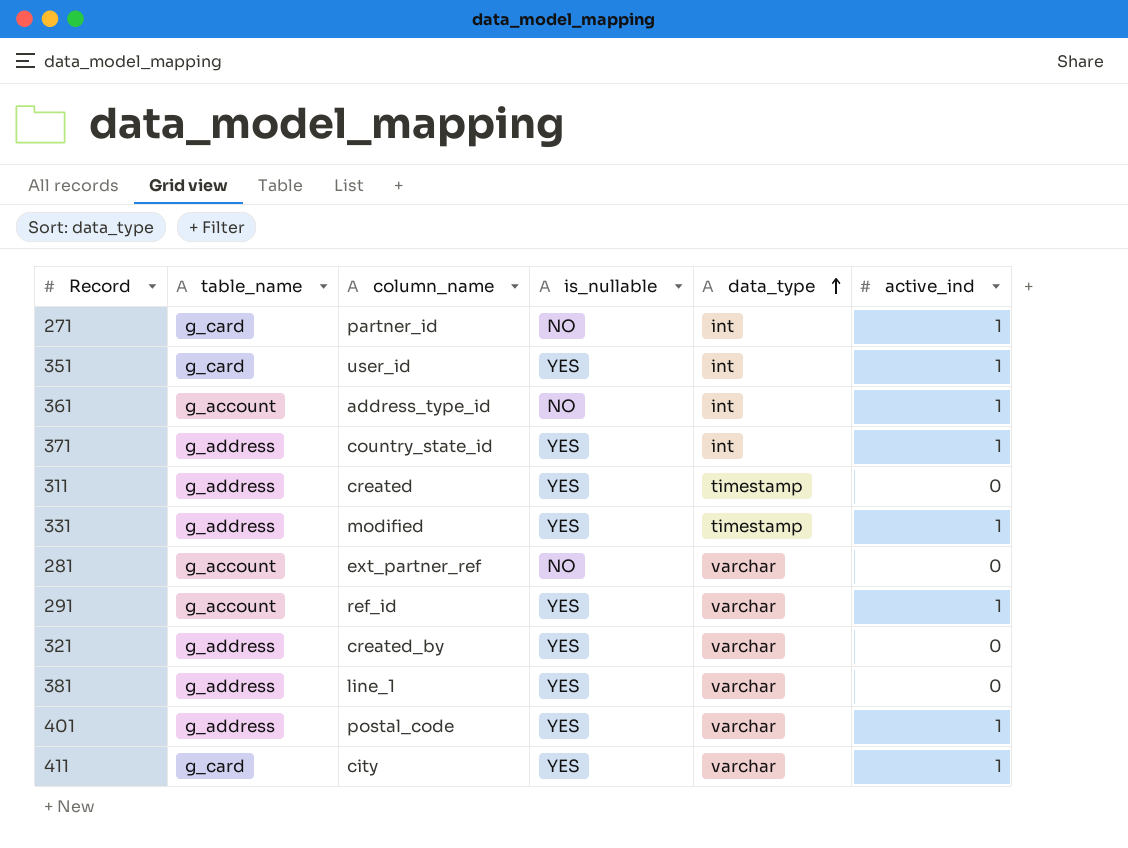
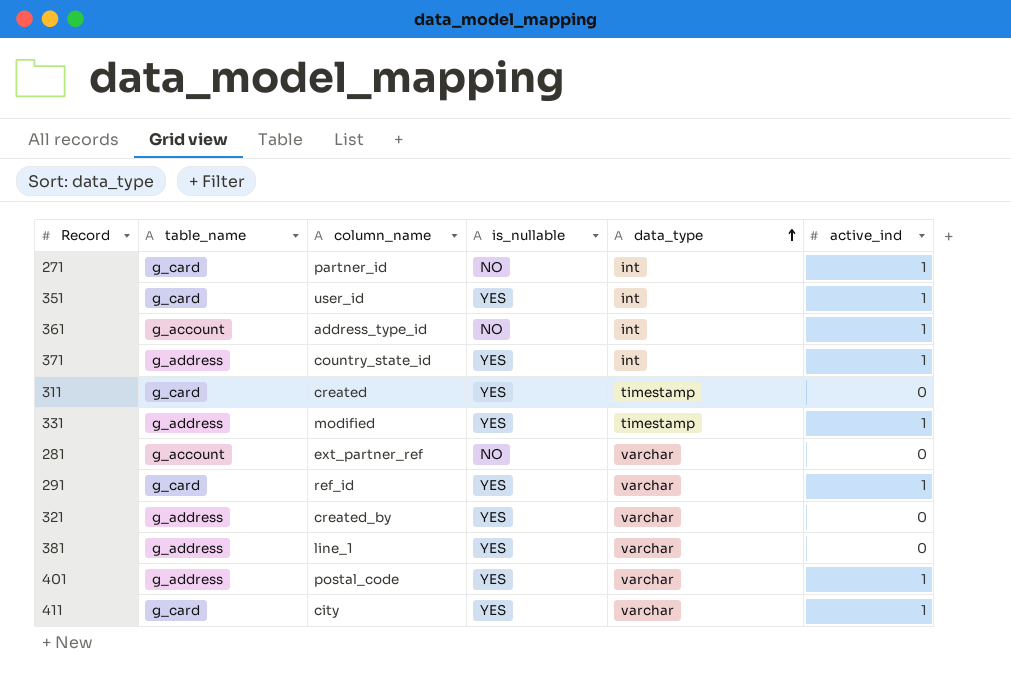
311 | table_name: g_address -> g_card
291 | table_name: g_account -> g_card

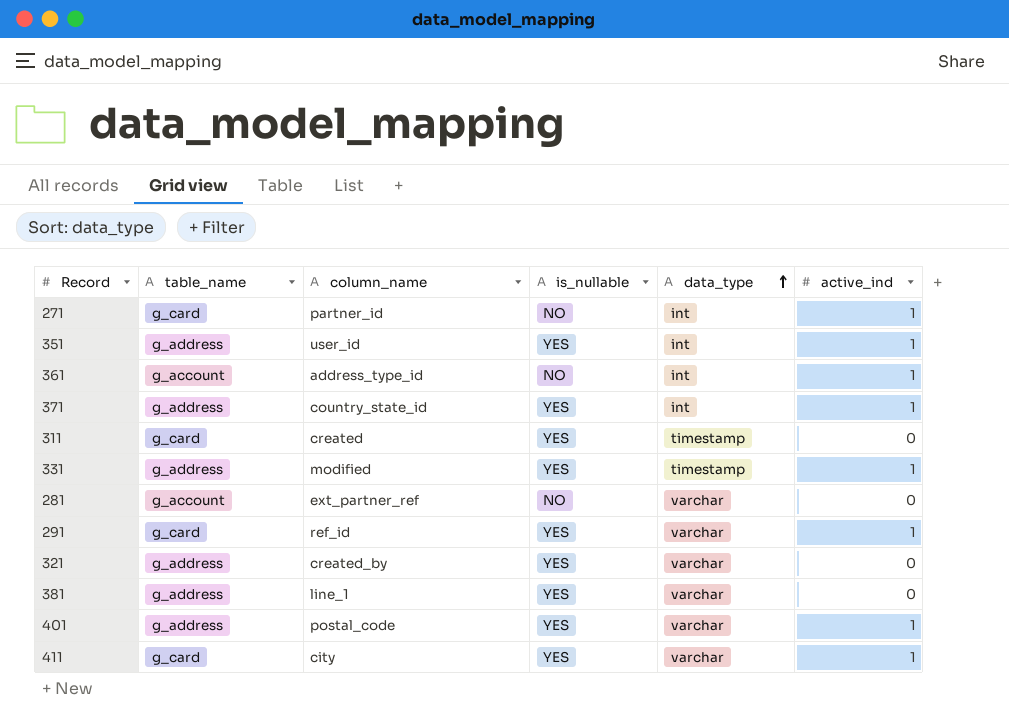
351 | table_name: g_card -> g_address

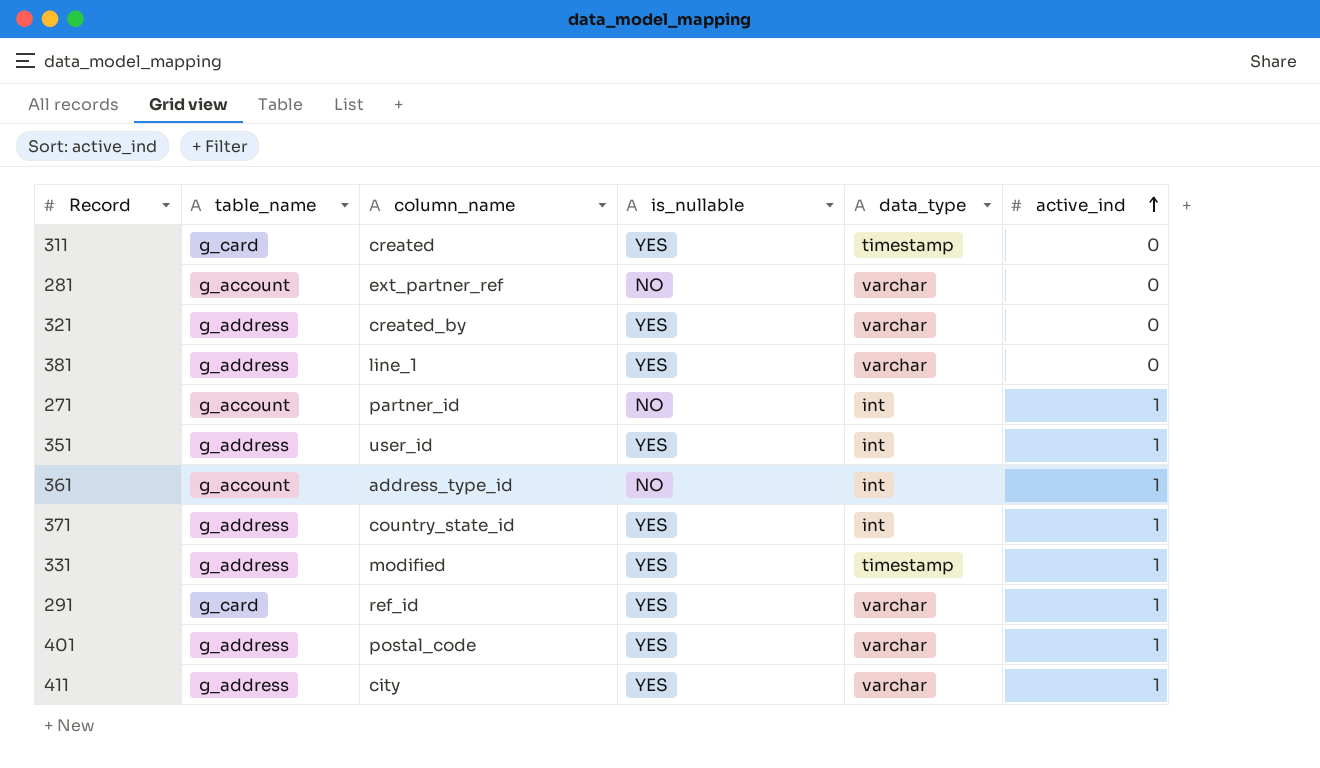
row order: data_type ascending -> active_ind ascending
271 | table_name: g_card -> g_account
411 | table_name: g_card -> g_address

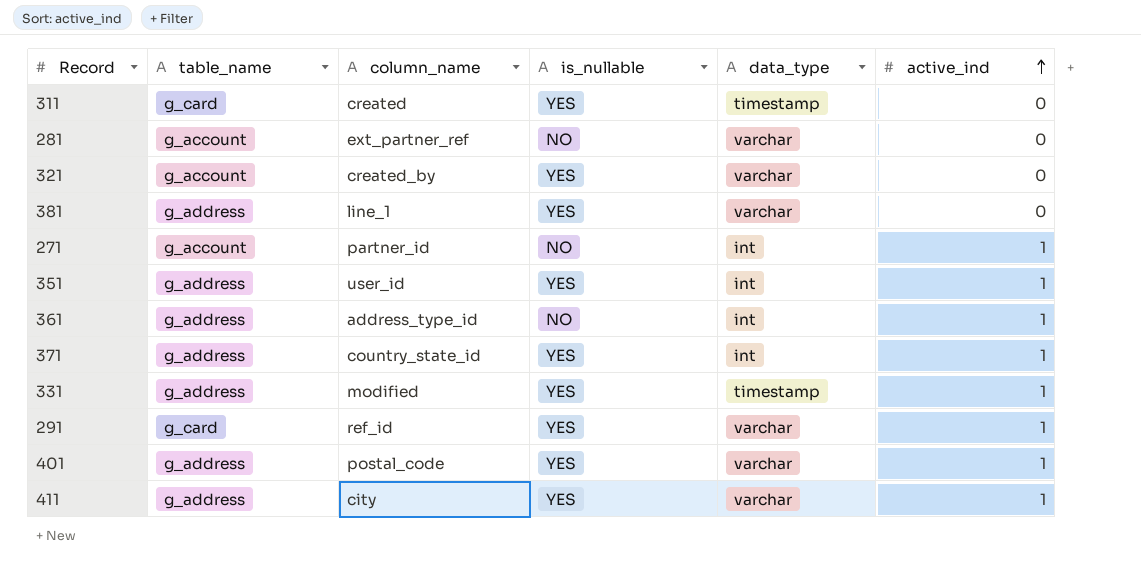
321 | table_name: g_address -> g_account
361 | table_name: g_account -> g_address

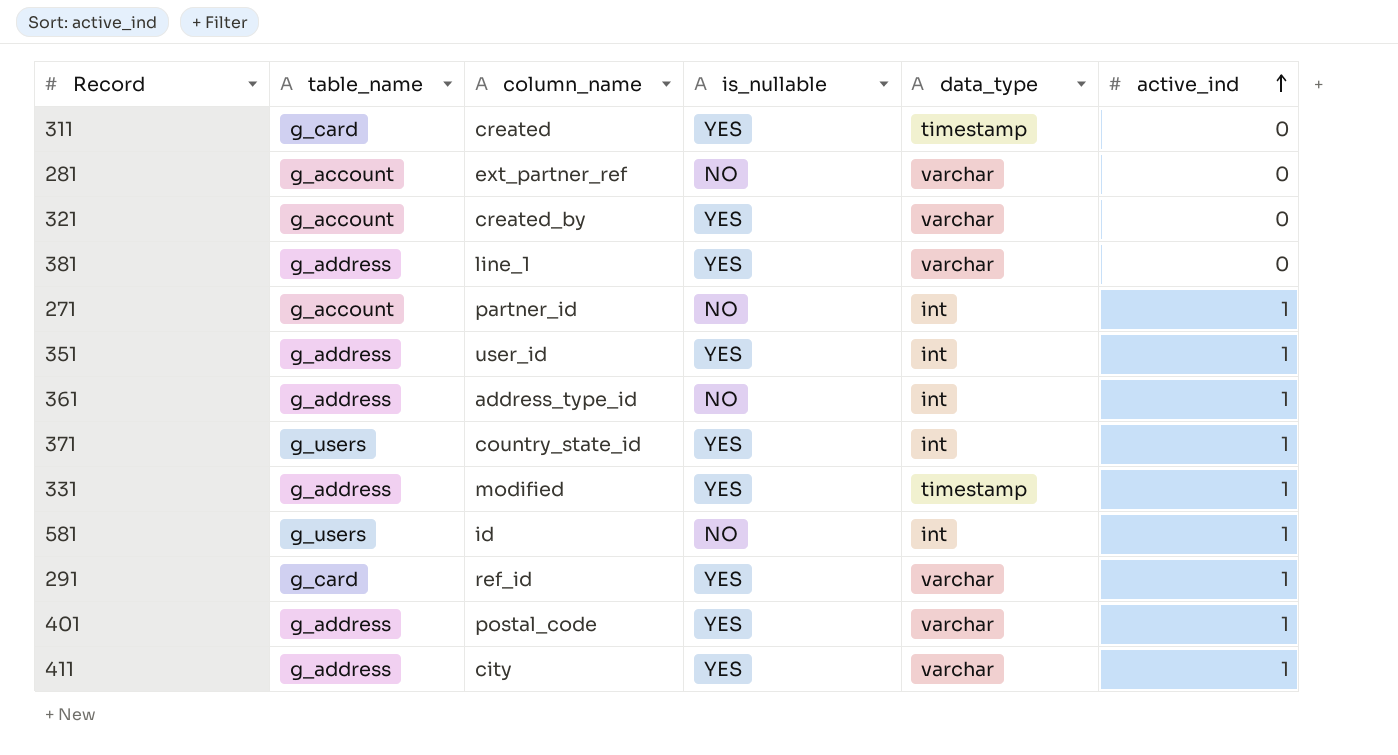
371 | table_name: g_address -> g_users
row 581: none -> g_users | id | NO | int | 1

